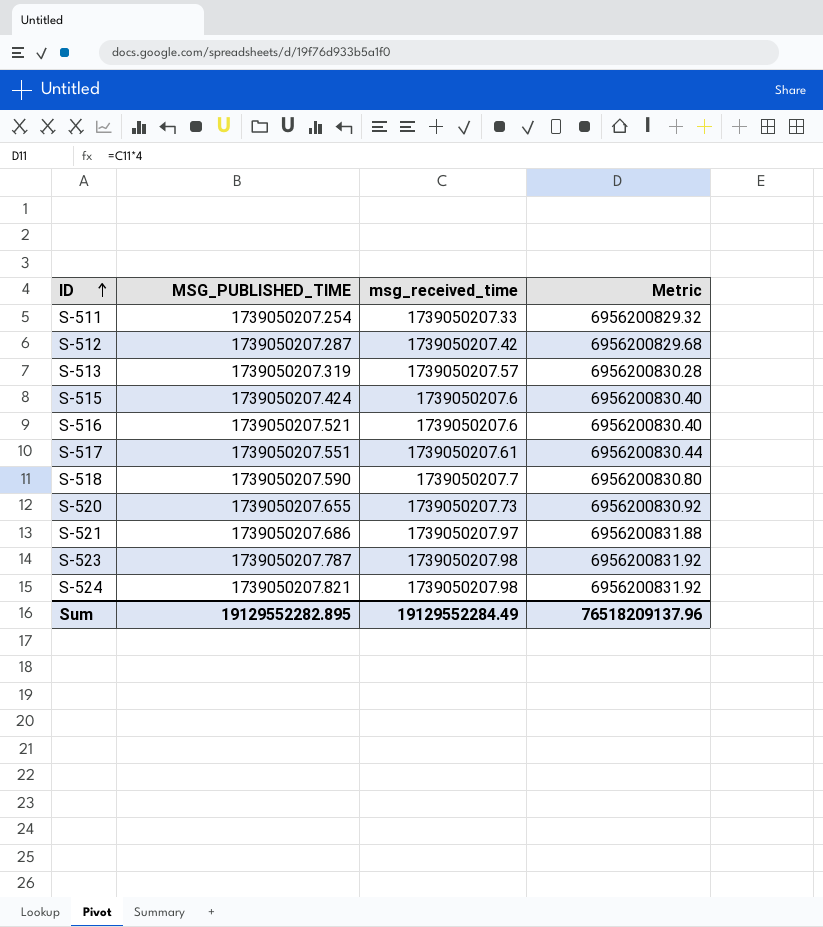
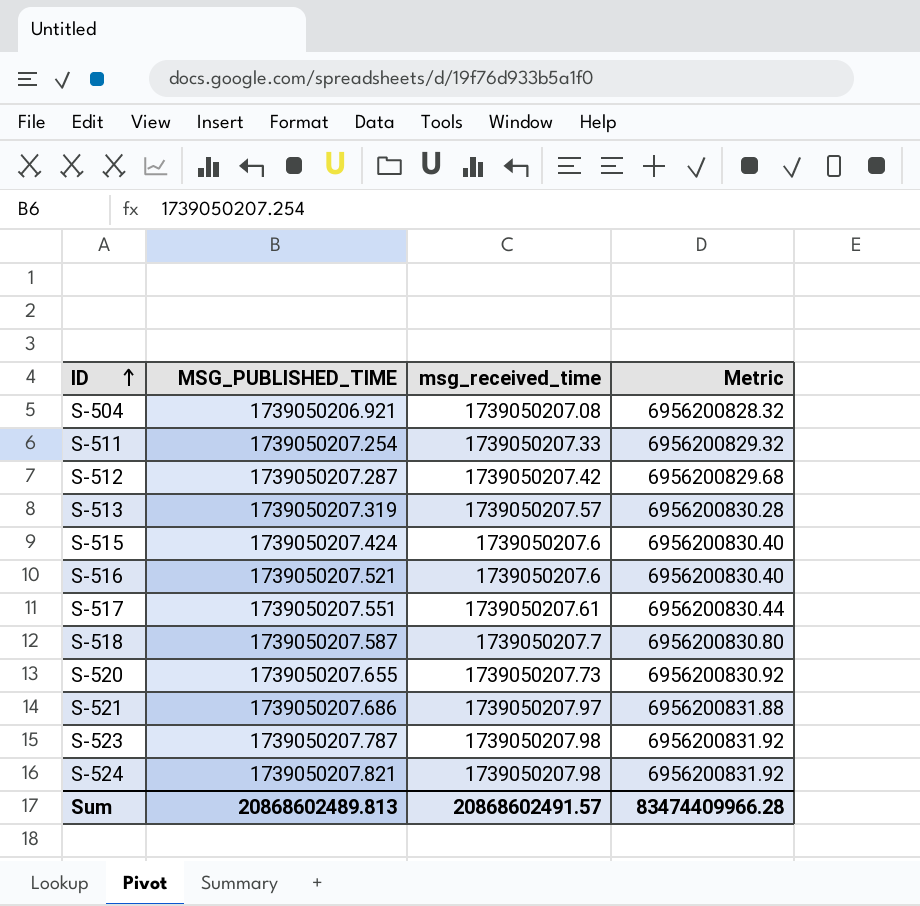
row S-504: none -> 1739050206.921 | 1739050207.08 | 6956200828.32
S-518 | MSG_PUBLISHED_TIME: 1739050207.590 -> 1739050207.587
Sum | MSG_PUBLISHED_TIME: 19129552282.895 -> 20868602489.813
Sum | msg_received_time: 19129552284.49 -> 20868602491.57
Sum | Metric: 76518209137.96 -> 83474409966.28

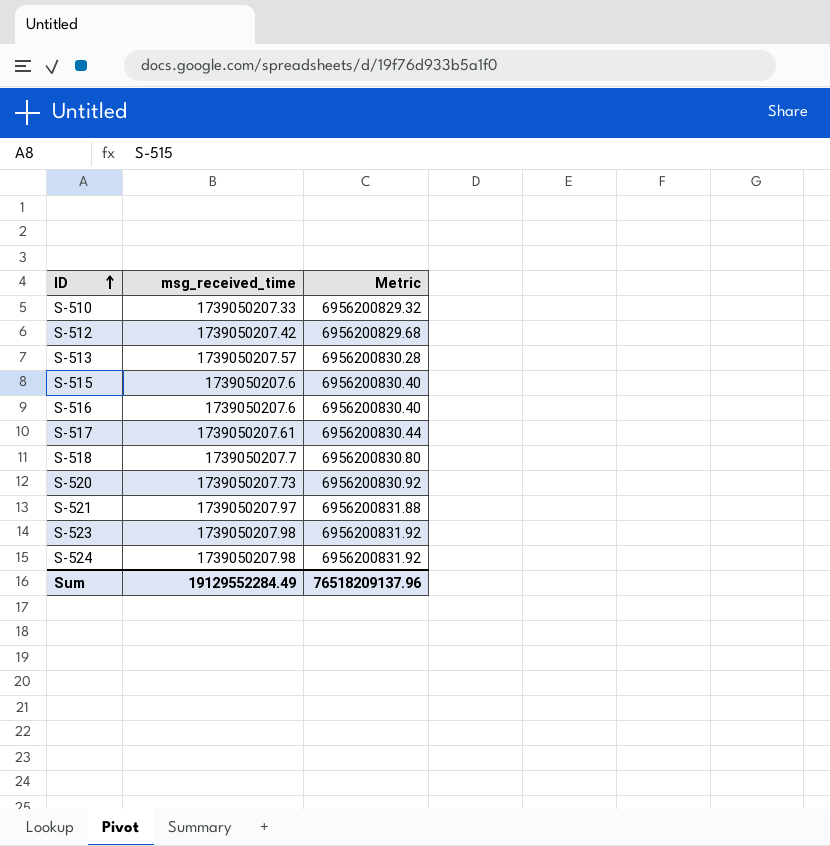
column MSG_PUBLISHED_TIME | position: 2 -> none
row S-504: 1739050206.921 | 1739050207.08 | 6956200828.32 -> none
row S-511: 1739050207.254 | 1739050207.33 | 6956200829.32 -> none
row S-510: none -> 1739050207.33 | 6956200829.32
Sum | msg_received_time: 20868602491.57 -> 19129552284.49
Sum | Metric: 83474409966.28 -> 76518209137.96

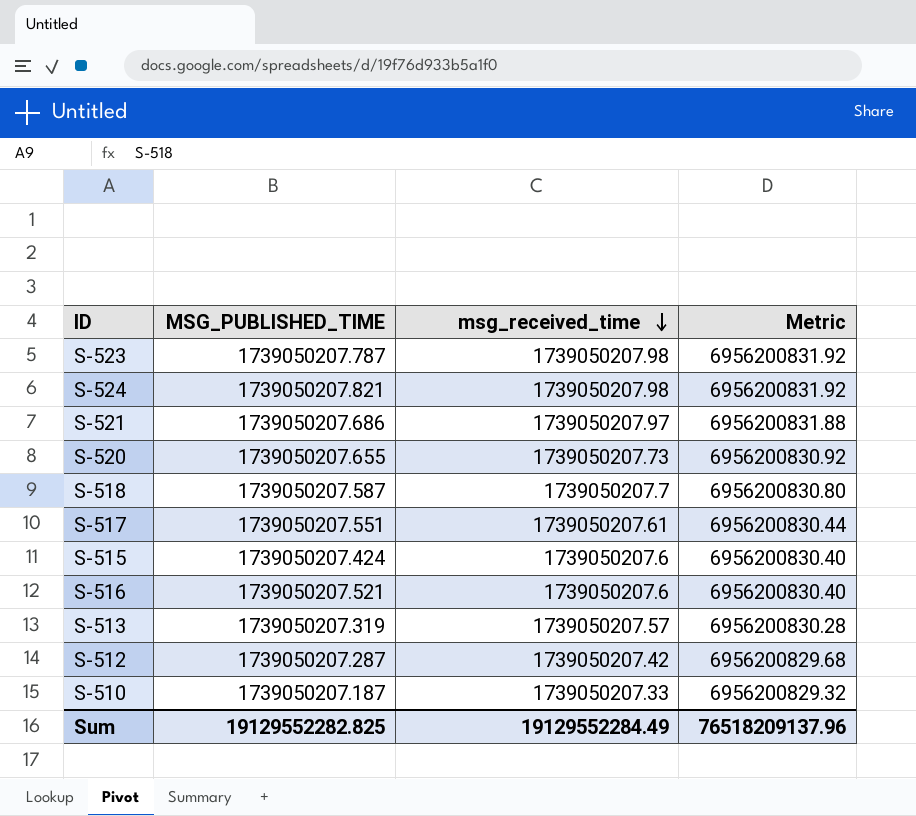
row order: ID ascending -> msg_received_time descending
column MSG_PUBLISHED_TIME | position: none -> 2

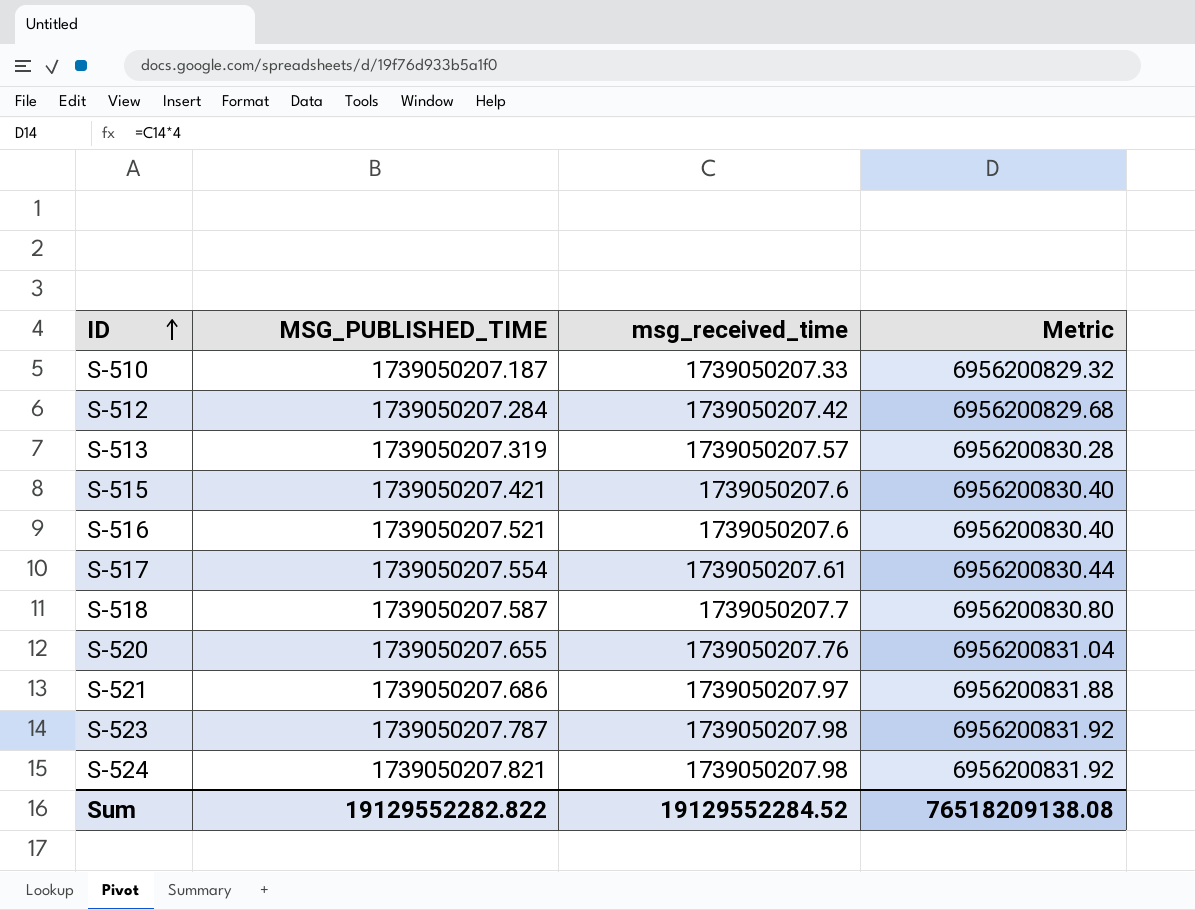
row order: msg_received_time descending -> ID ascending
S-512 | MSG_PUBLISHED_TIME: 1739050207.287 -> 1739050207.284
S-515 | MSG_PUBLISHED_TIME: 1739050207.424 -> 1739050207.421
S-517 | MSG_PUBLISHED_TIME: 1739050207.551 -> 1739050207.554
S-520 | msg_received_time: 1739050207.73 -> 1739050207.76
S-520 | Metric: 6956200830.92 -> 6956200831.04
Sum | MSG_PUBLISHED_TIME: 19129552282.825 -> 19129552282.822
Sum | msg_received_time: 19129552284.49 -> 19129552284.52
Sum | Metric: 76518209137.96 -> 76518209138.08

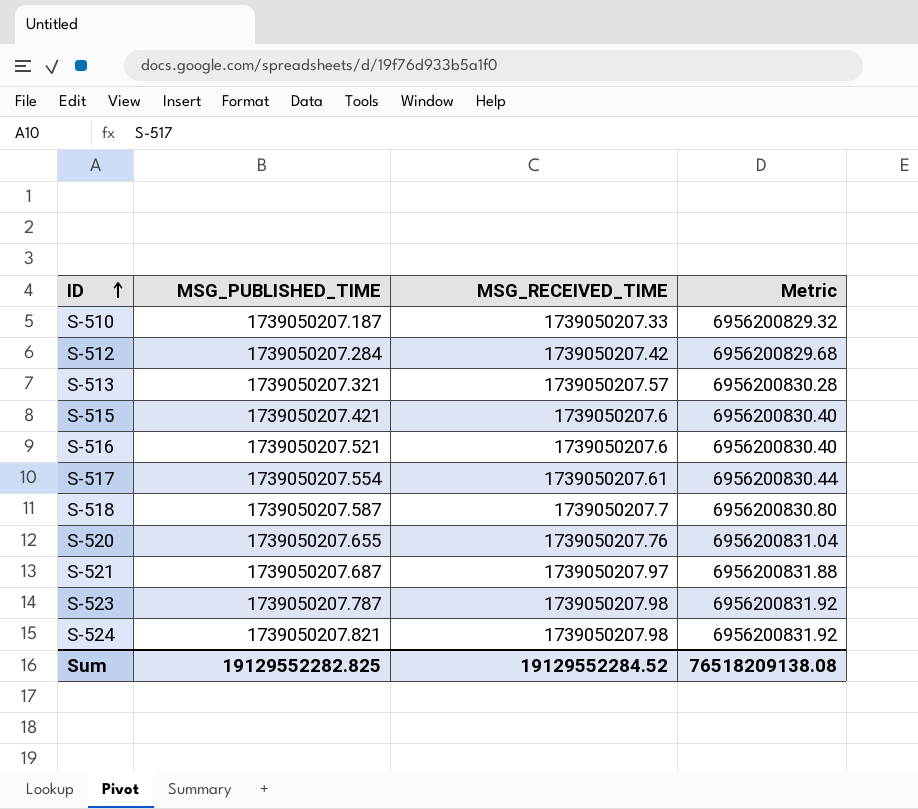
column name: msg_received_time -> MSG_RECEIVED_TIME
S-513 | MSG_PUBLISHED_TIME: 1739050207.319 -> 1739050207.321
S-521 | MSG_PUBLISHED_TIME: 1739050207.686 -> 1739050207.687
Sum | MSG_PUBLISHED_TIME: 19129552282.822 -> 19129552282.825

